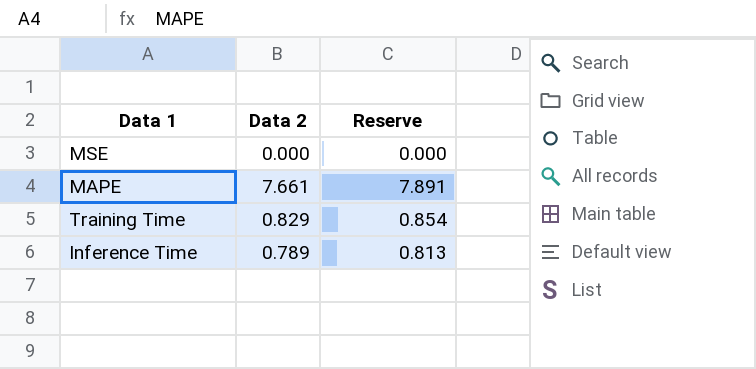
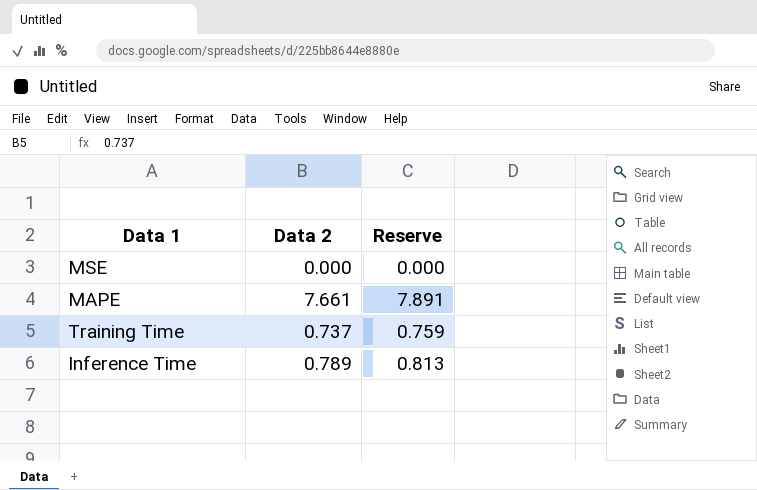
Training Time | Data 2: 0.829 -> 0.737
Training Time | Reserve: 0.854 -> 0.759

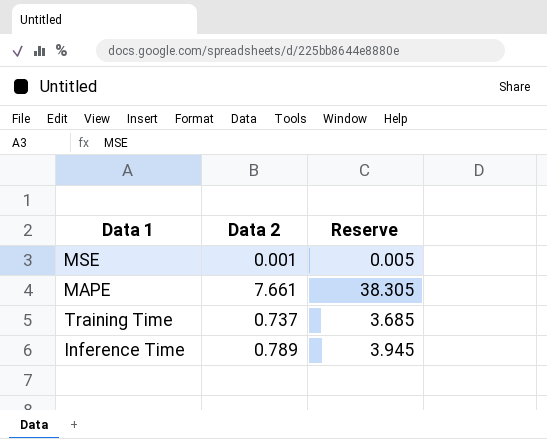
column Reserve | formula: [Data 2] * 1.03 -> [Data 2] * 5
MSE | Data 2: 0.000 -> 0.001

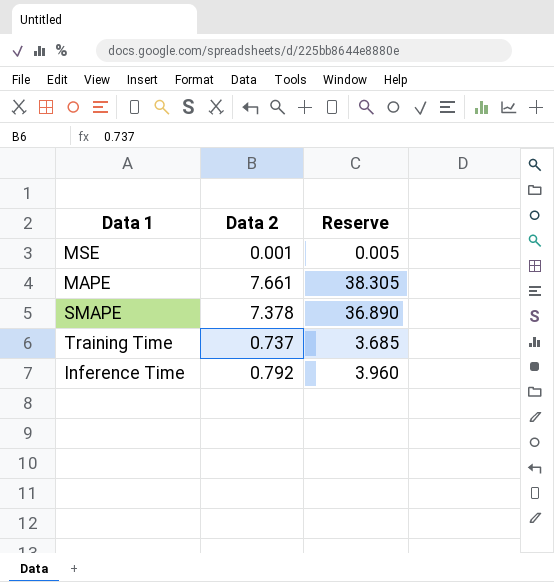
row SMAPE: none -> 7.378 | 36.890
Inference Time | Data 2: 0.789 -> 0.792
Inference Time | Reserve: 3.945 -> 3.960

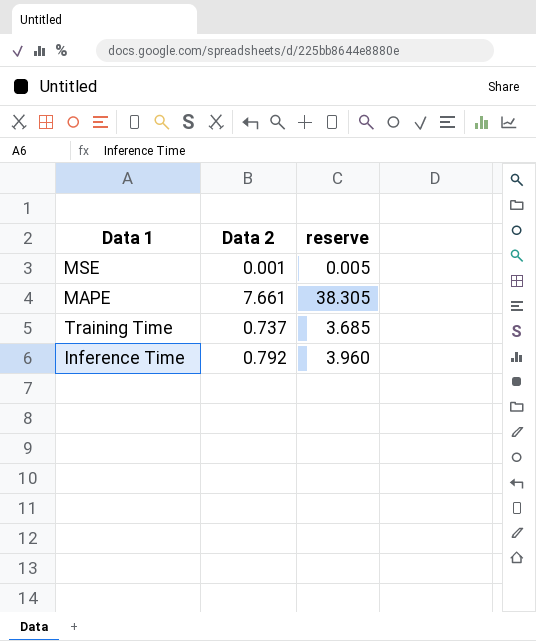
column name: Reserve -> reserve
row SMAPE: 7.378 | 36.890 -> none

